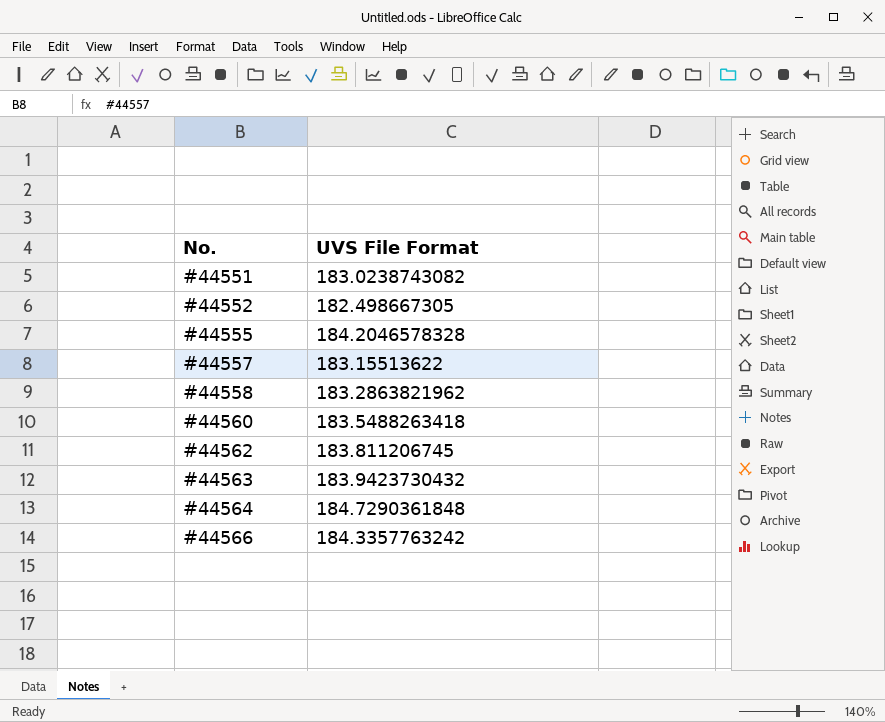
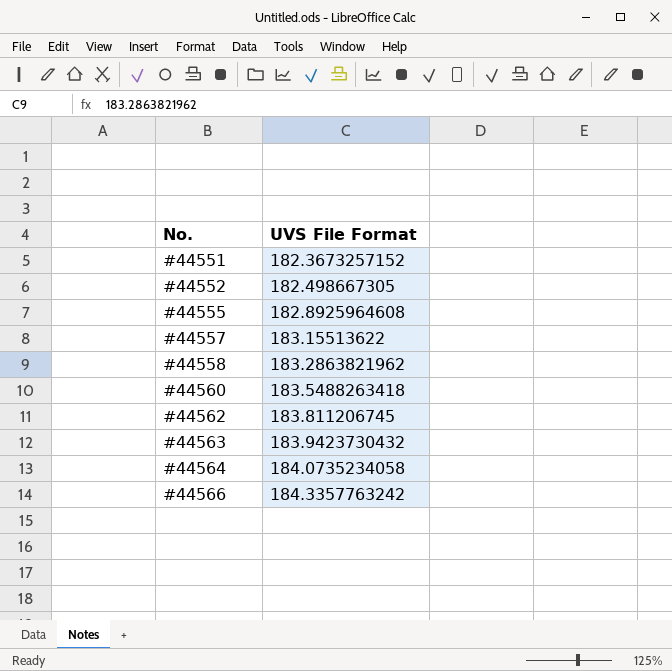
#44551 | UVS File Format: 183.0238743082 -> 182.3673257152
#44555 | UVS File Format: 184.2046578328 -> 182.8925964608
#44564 | UVS File Format: 184.7290361848 -> 184.0735234058

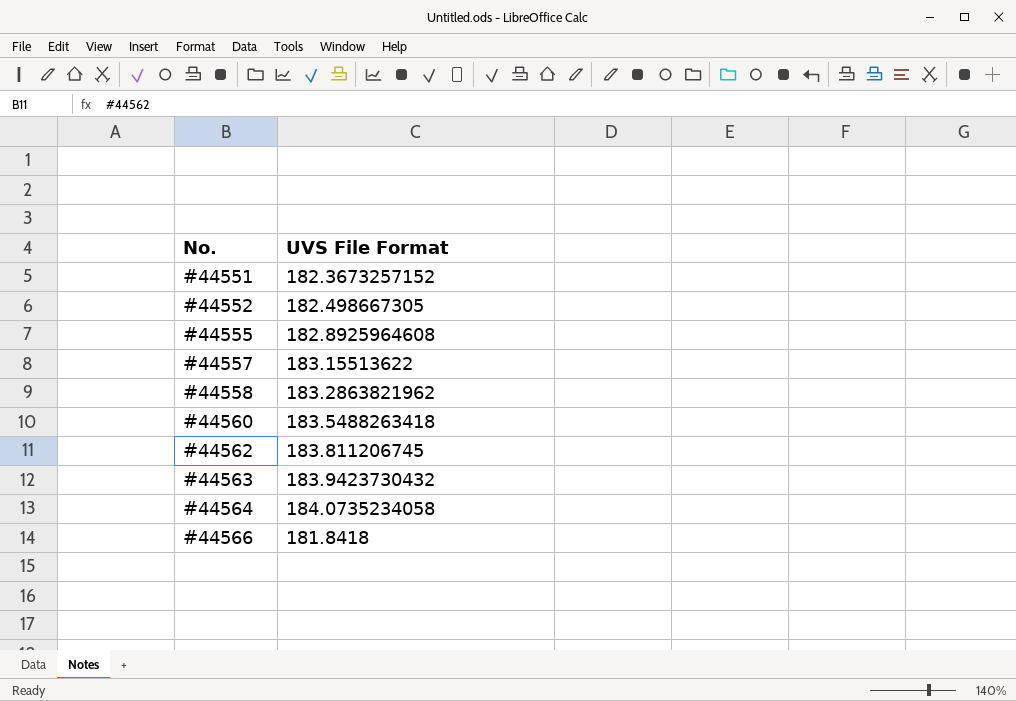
#44566 | UVS File Format: 184.3357763242 -> 181.8418

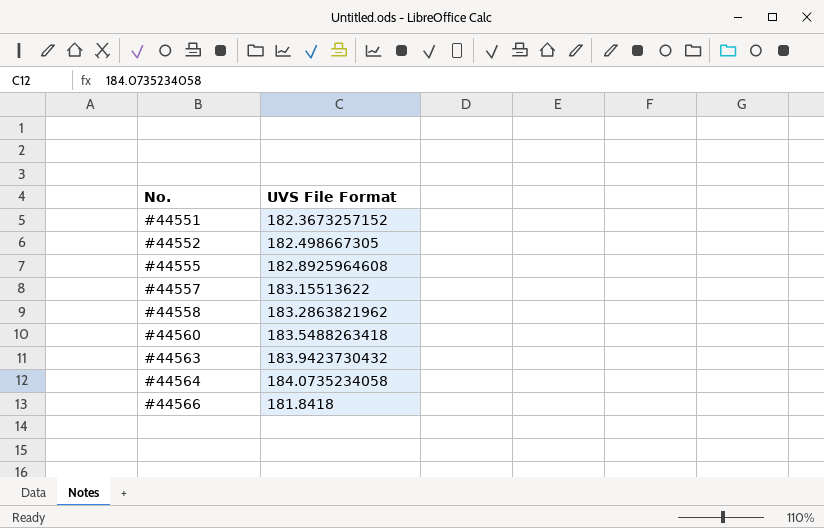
row #44562: 183.811206745 -> none

